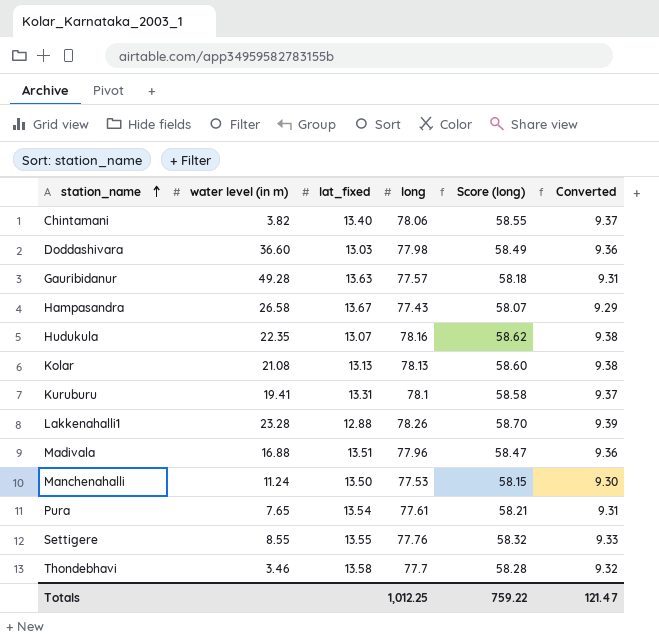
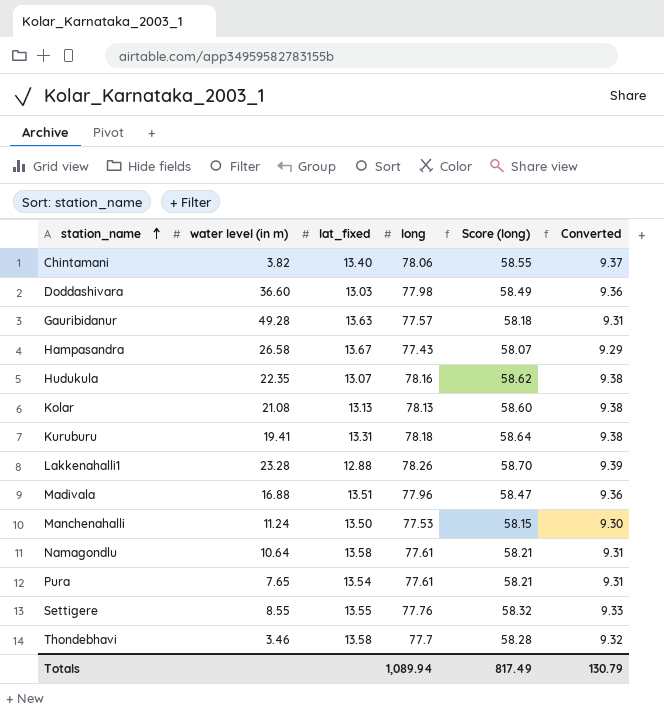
Kuruburu | long: 78.1 -> 78.18
Kuruburu | Score (long): 58.58 -> 58.64
Kuruburu | Converted: 9.37 -> 9.38
row Namagondlu: none -> 10.64 | 13.58 | 77.61 | 58.21 | 9.31
Totals | long: 1,012.25 -> 1,089.94
Totals | Score (long): 759.22 -> 817.49
Totals | Converted: 121.47 -> 130.79

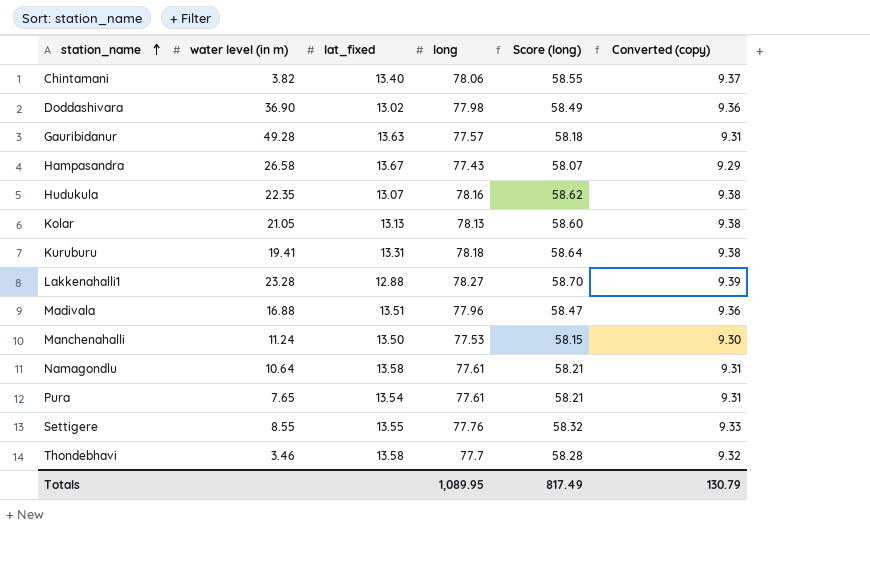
column name: Converted -> Converted (copy)
Doddashivara | water level (in m): 36.60 -> 36.90
Doddashivara | lat_fixed: 13.03 -> 13.02
Kolar | water level (in m): 21.08 -> 21.05
Lakkenahalli1 | long: 78.26 -> 78.27
Totals | long: 1,089.94 -> 1,089.95

